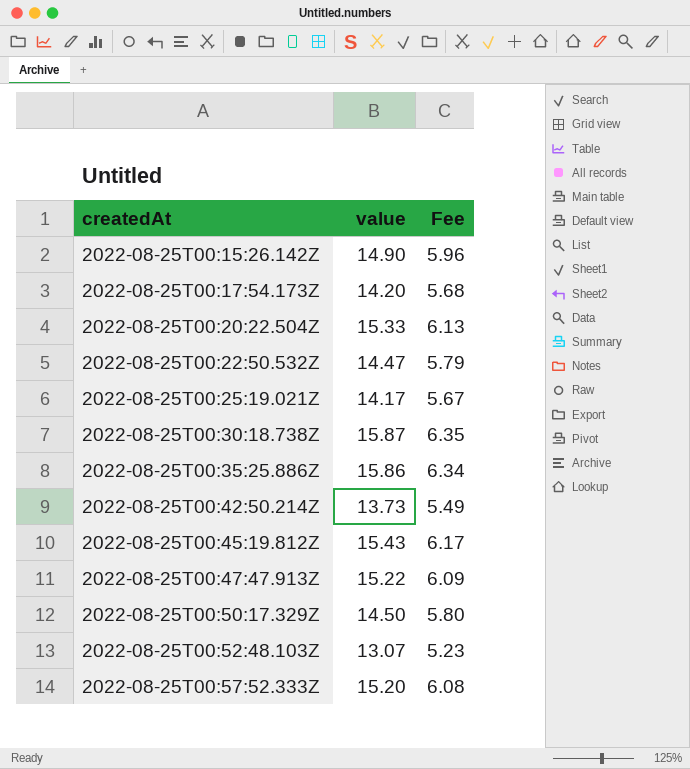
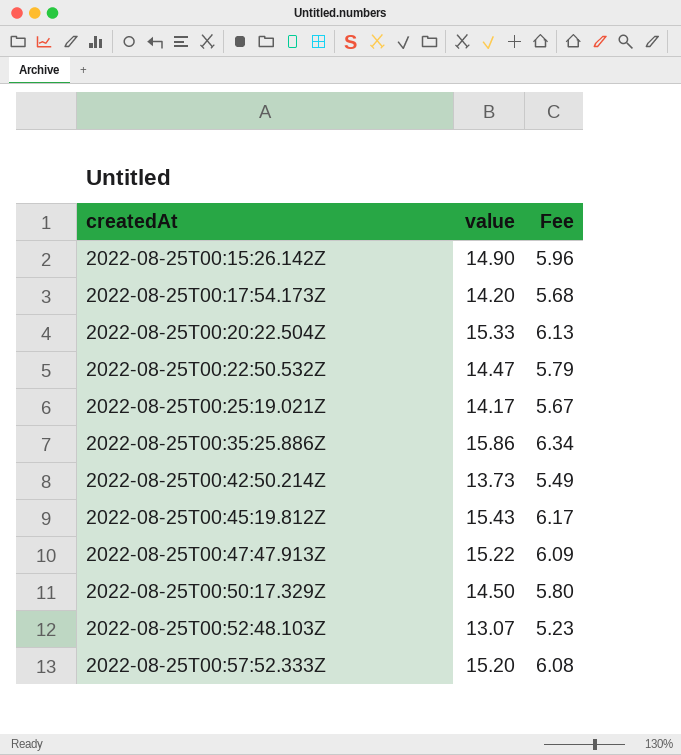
row 2022-08-25T00:30:18.738Z: 15.87 | 6.35 -> none

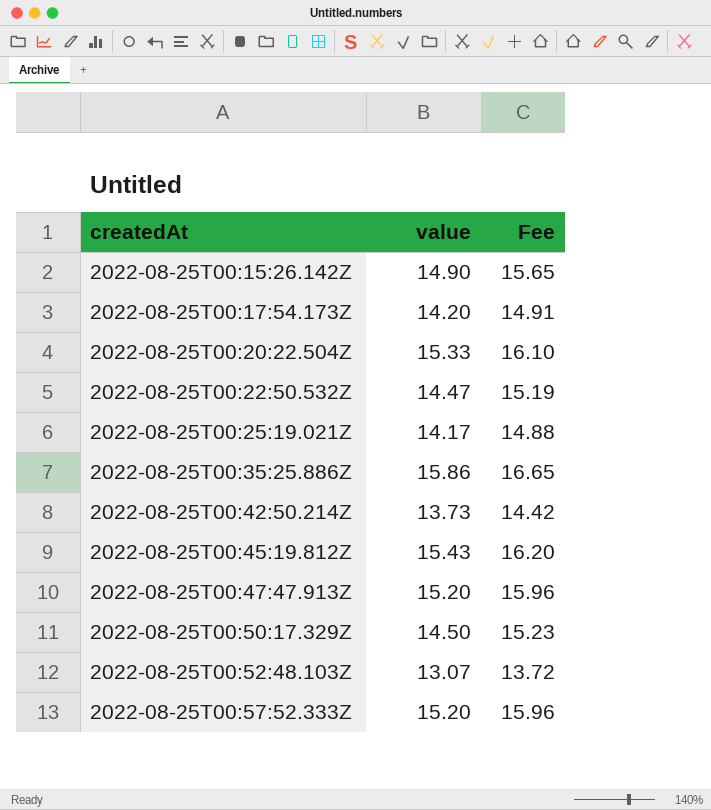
column Fee | formula: [value] * 0.4 -> [value] * 1.05
2022-08-25T00:47:47.913Z | value: 15.22 -> 15.20

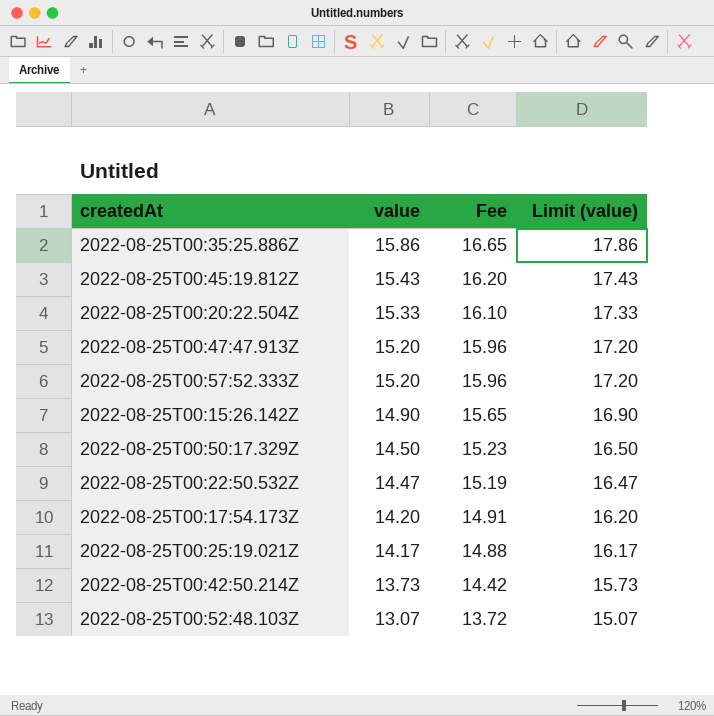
row order: createdAt ascending -> value descending
column Limit (value) | formula: none -> [value] + 2

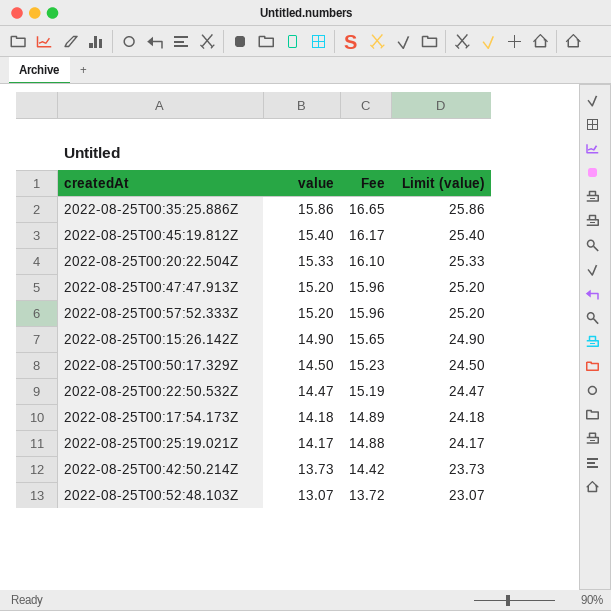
column Limit (value) | formula: [value] + 2 -> [value] + 10
2022-08-25T00:45:19.812Z | value: 15.43 -> 15.40
2022-08-25T00:45:19.812Z | Fee: 16.20 -> 16.17
2022-08-25T00:17:54.173Z | value: 14.20 -> 14.18
2022-08-25T00:17:54.173Z | Fee: 14.91 -> 14.89

